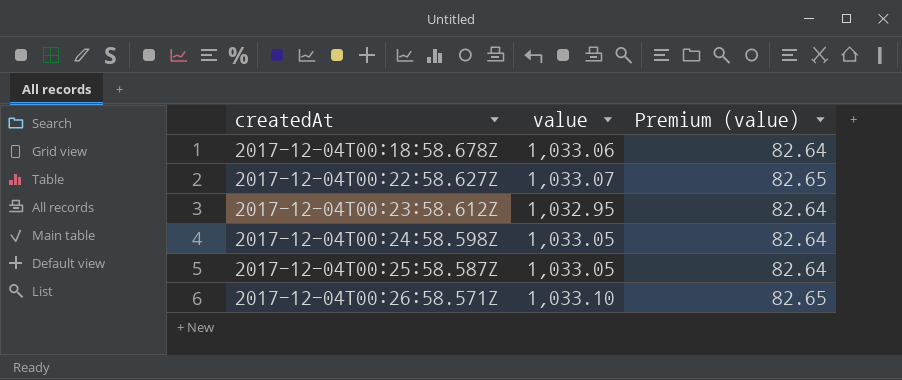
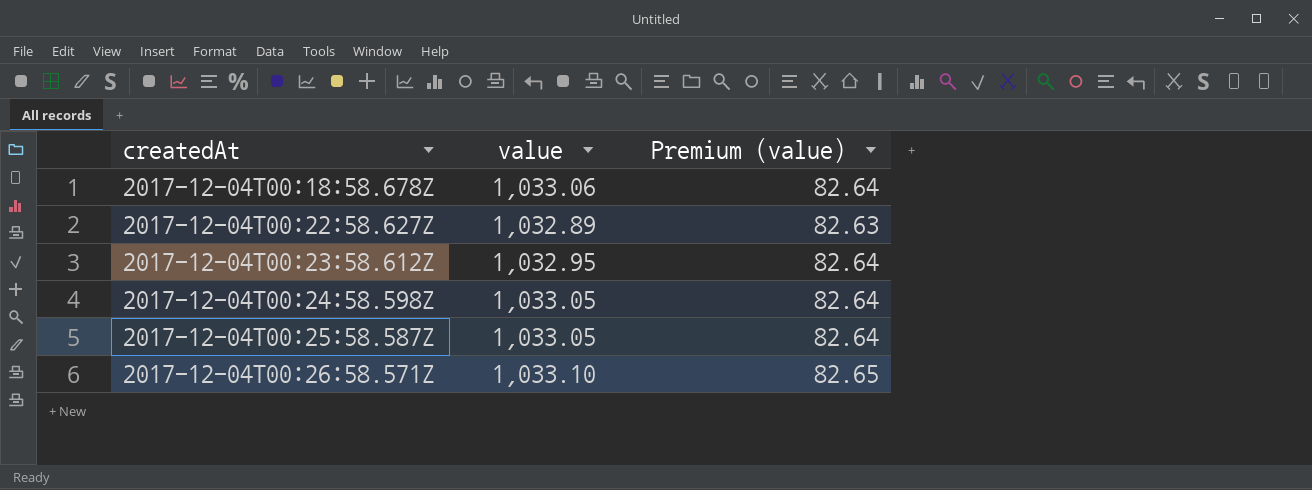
2017-12-04T00:22:58.627Z | value: 1,033.07 -> 1,032.89
2017-12-04T00:22:58.627Z | Premium (value): 82.65 -> 82.63

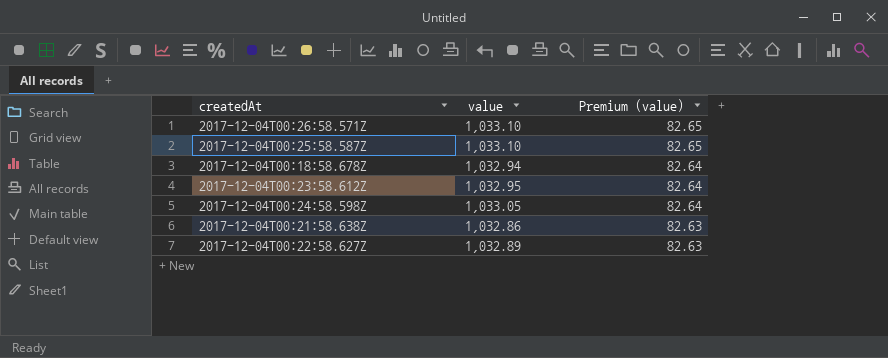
row order: createdAt ascending -> Premium (value) descending
2017-12-04T00:25:58.587Z | value: 1,033.05 -> 1,033.10
2017-12-04T00:25:58.587Z | Premium (value): 82.64 -> 82.65
2017-12-04T00:18:58.678Z | value: 1,033.06 -> 1,032.94
row 2017-12-04T00:21:58.638Z: none -> 1,032.86 | 82.63

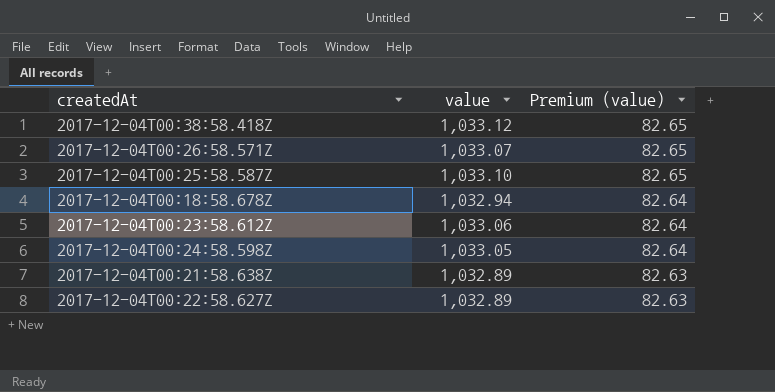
row 2017-12-04T00:38:58.418Z: none -> 1,033.12 | 82.65
2017-12-04T00:26:58.571Z | value: 1,033.10 -> 1,033.07
2017-12-04T00:23:58.612Z | value: 1,032.95 -> 1,033.06
2017-12-04T00:21:58.638Z | value: 1,032.86 -> 1,032.89

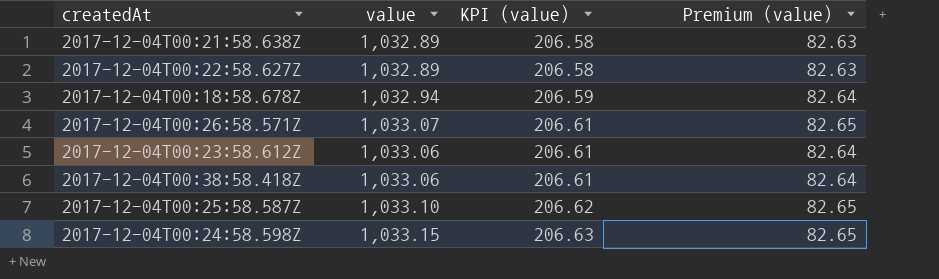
row order: Premium (value) descending -> KPI (value) ascending
column KPI (value) | formula: none -> [value] * 0.2
2017-12-04T00:38:58.418Z | value: 1,033.12 -> 1,033.06
2017-12-04T00:38:58.418Z | Premium (value): 82.65 -> 82.64
2017-12-04T00:24:58.598Z | value: 1,033.05 -> 1,033.15
2017-12-04T00:24:58.598Z | Premium (value): 82.64 -> 82.65

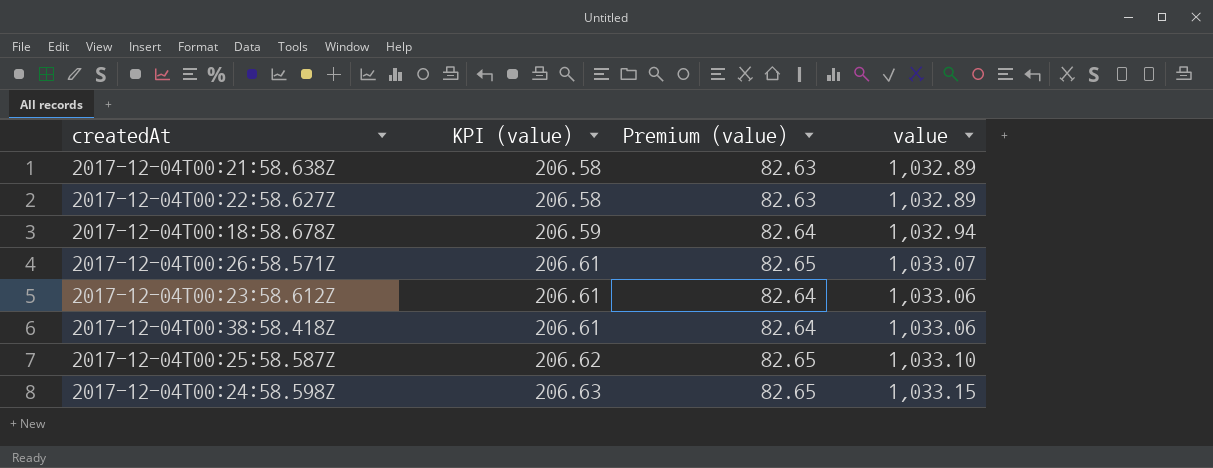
column value | position: 2 -> 4

